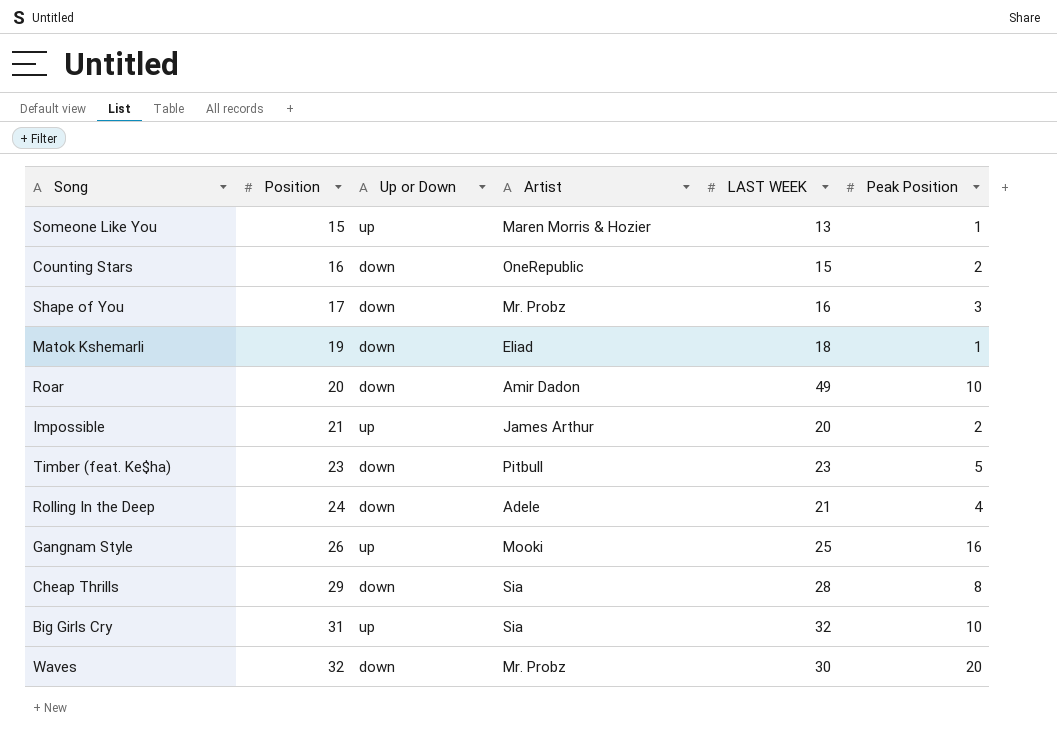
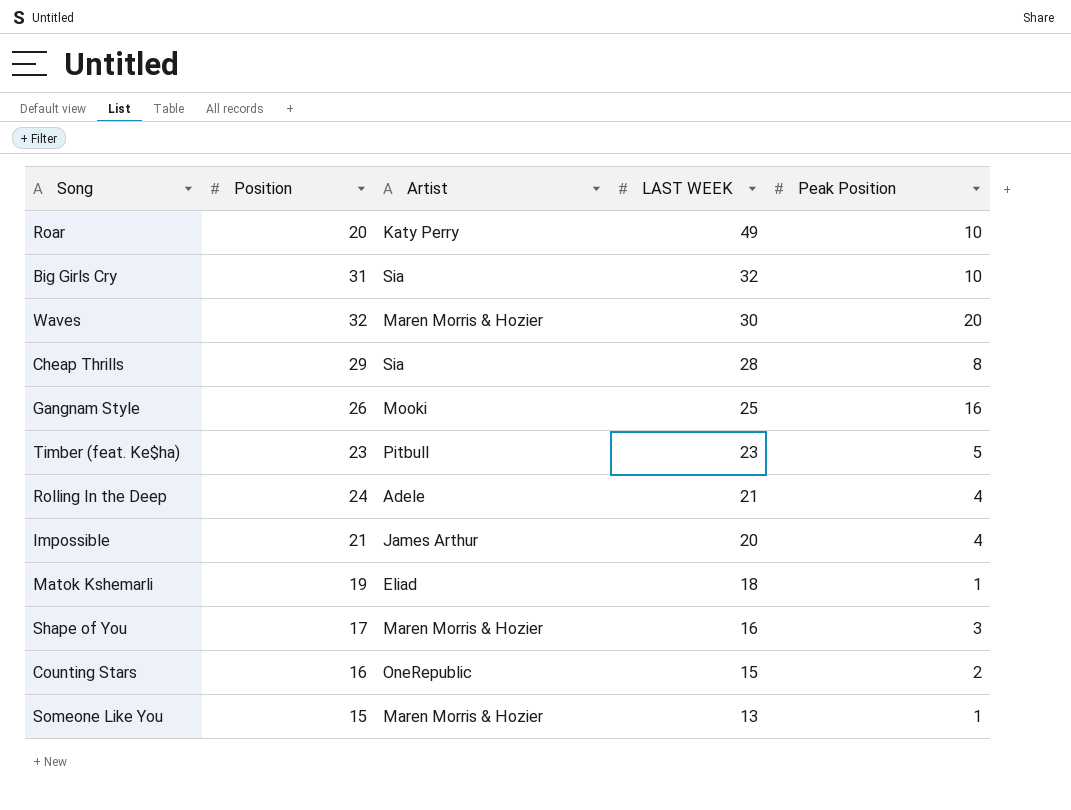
row order: Position ascending -> LAST WEEK descending
column Up or Down | position: 3 -> none
Roar | Artist: Amir Dadon -> Katy Perry
Waves | Artist: Mr. Probz -> Maren Morris & Hozier
Impossible | Peak Position: 2 -> 4
Shape of You | Artist: Mr. Probz -> Maren Morris & Hozier

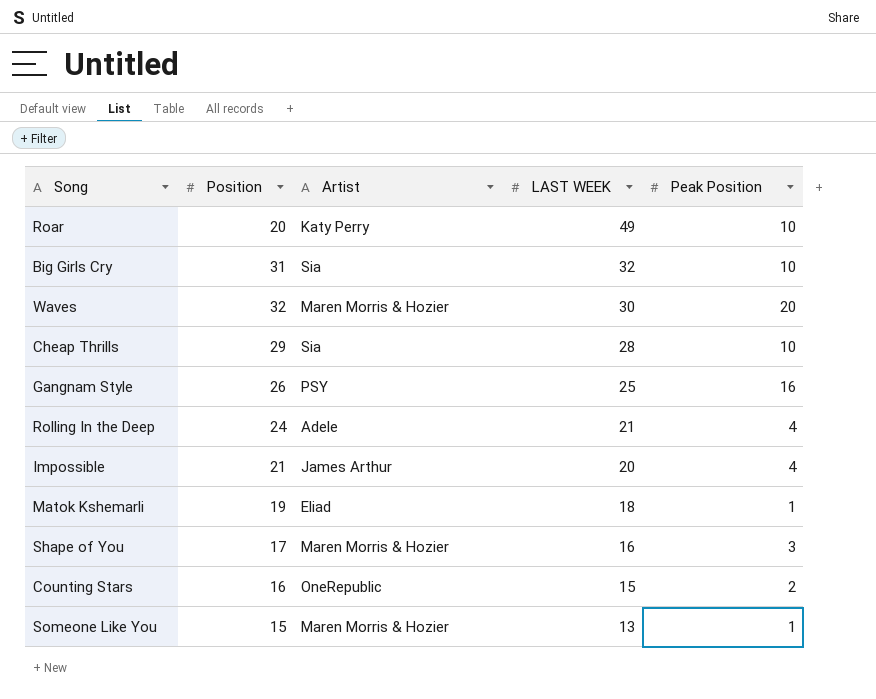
row Timber (feat. Ke$ha): 23 | Pitbull | 23 | 5 -> none
Cheap Thrills | Peak Position: 8 -> 10
Gangnam Style | Artist: Mooki -> PSY

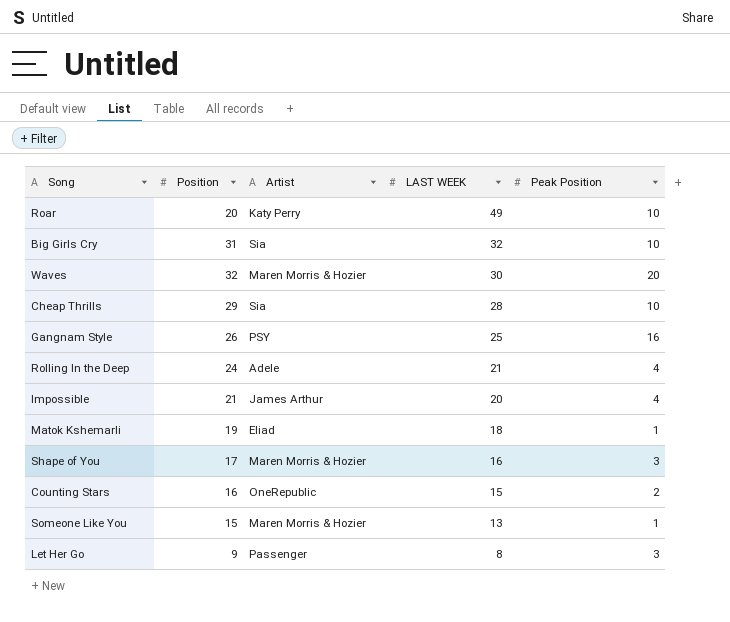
row Let Her Go: none -> 9 | Passenger | 8 | 3

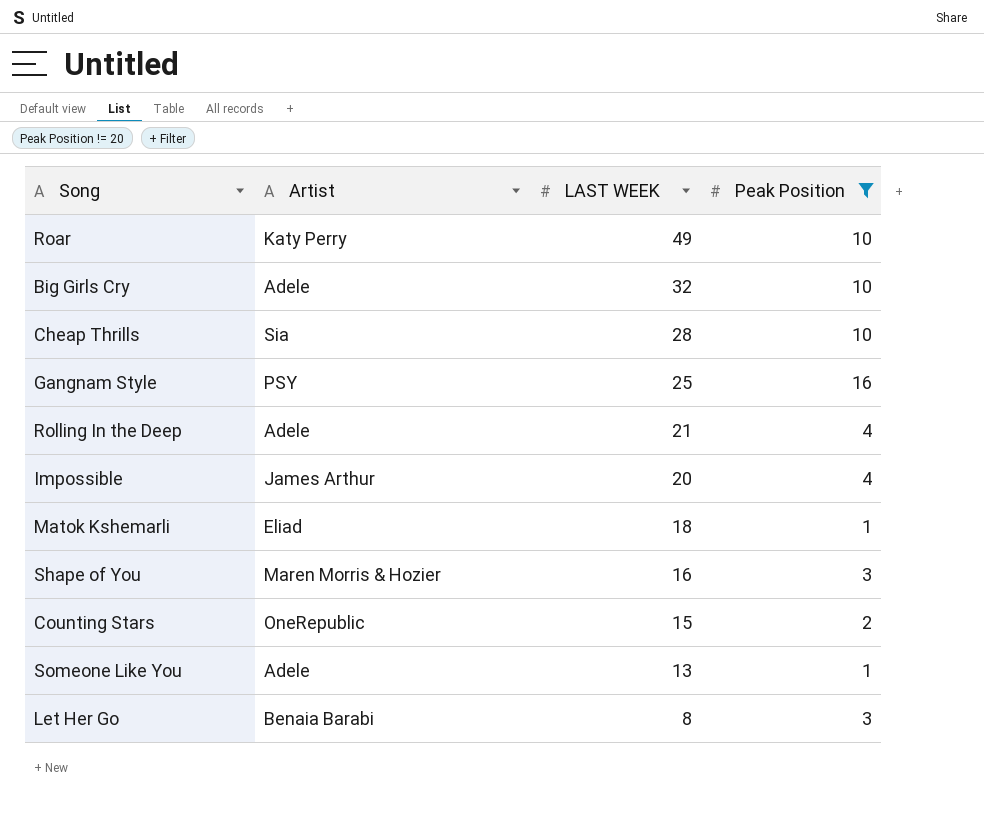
filter: none -> Peak Position != 20
column Position | position: 2 -> none
Big Girls Cry | Artist: Sia -> Adele
Someone Like You | Artist: Maren Morris & Hozier -> Adele
Let Her Go | Artist: Passenger -> Benaia Barabi

